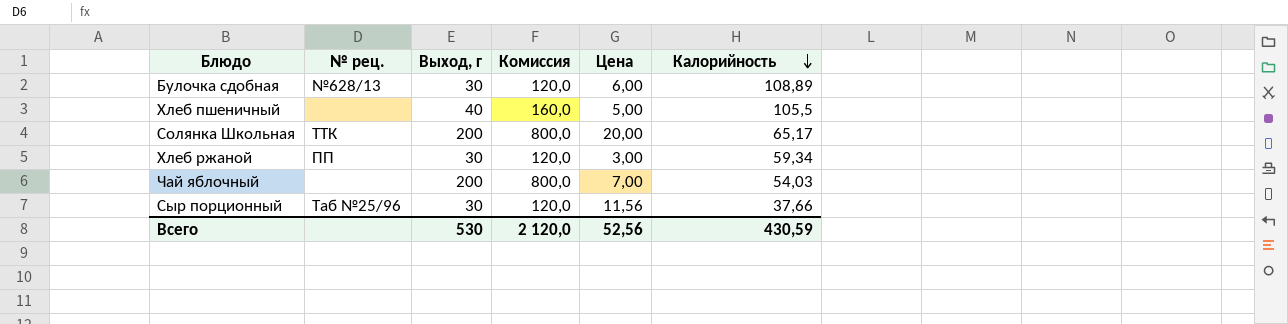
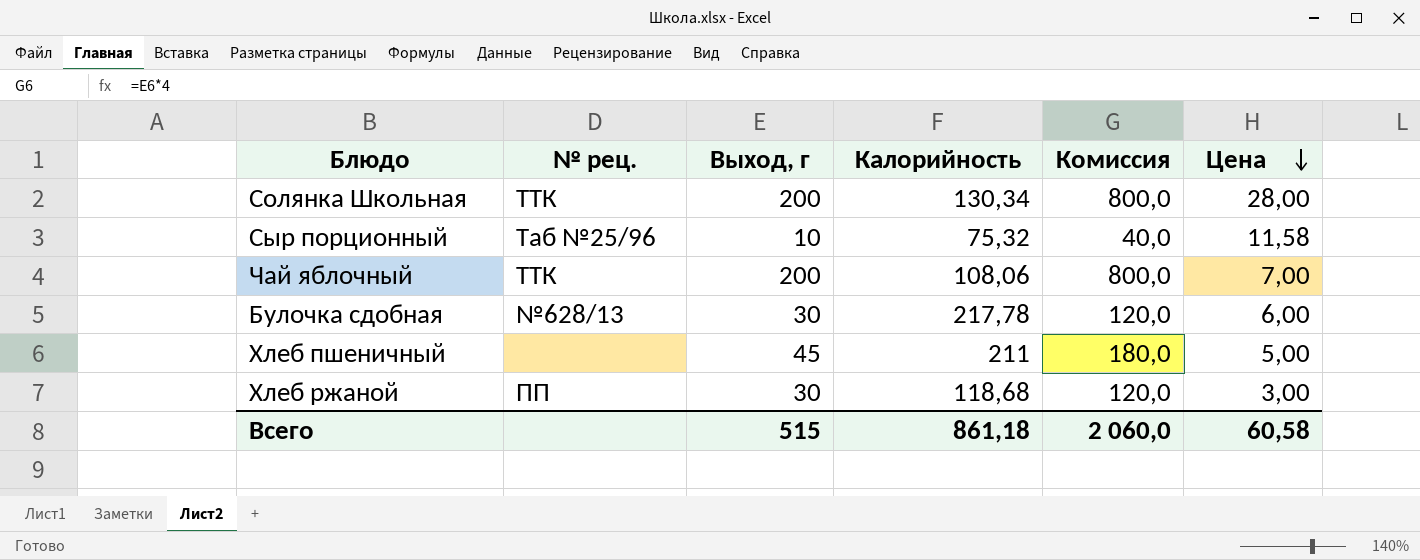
row order: Калорийность descending -> Цена descending
column Калорийность | position: 6 -> 4
Солянка Школьная | Калорийность: 65,17 -> 130,34
Солянка Школьная | Цена: 20,00 -> 28,00
Сыр порционный | Выход, г: 30 -> 10
Сыр порционный | Калорийность: 37,66 -> 75,32
Сыр порционный | Комиссия: 120,0 -> 40,0
Сыр порционный | Цена: 11,56 -> 11,58
Чай яблочный | № рец.: none -> ТТК
Чай яблочный | Калорийность: 54,03 -> 108,06
Булочка сдобная | Калорийность: 108,89 -> 217,78
Хлеб пшеничный | Выход, г: 40 -> 45
Хлеб пшеничный | Калорийность: 105,5 -> 211
Хлеб пшеничный | Комиссия: 160,0 -> 180,0
Хлеб ржаной | Калорийность: 59,34 -> 118,68
Всего | Выход, г: 530 -> 515
Всего | Калорийность: 430,59 -> 861,18
Всего | Комиссия: 2 120,0 -> 2 060,0
Всего | Цена: 52,56 -> 60,58

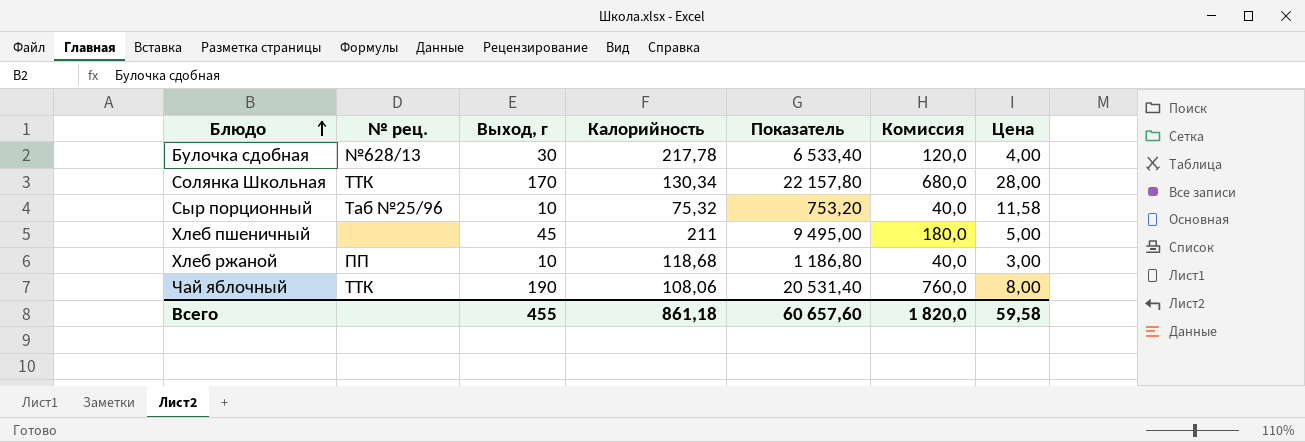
row order: Цена descending -> Блюдо ascending
column Показатель | formula: none -> [Выход, г] * [Калорийность]
Булочка сдобная | Цена: 6,00 -> 4,00
Солянка Школьная | Выход, г: 200 -> 170
Солянка Школьная | Комиссия: 800,0 -> 680,0
Хлеб ржаной | Выход, г: 30 -> 10
Хлеб ржаной | Комиссия: 120,0 -> 40,0
Чай яблочный | Выход, г: 200 -> 190
Чай яблочный | Комиссия: 800,0 -> 760,0
Чай яблочный | Цена: 7,00 -> 8,00
Всего | Выход, г: 515 -> 455
Всего | Комиссия: 2 060,0 -> 1 820,0
Всего | Цена: 60,58 -> 59,58

